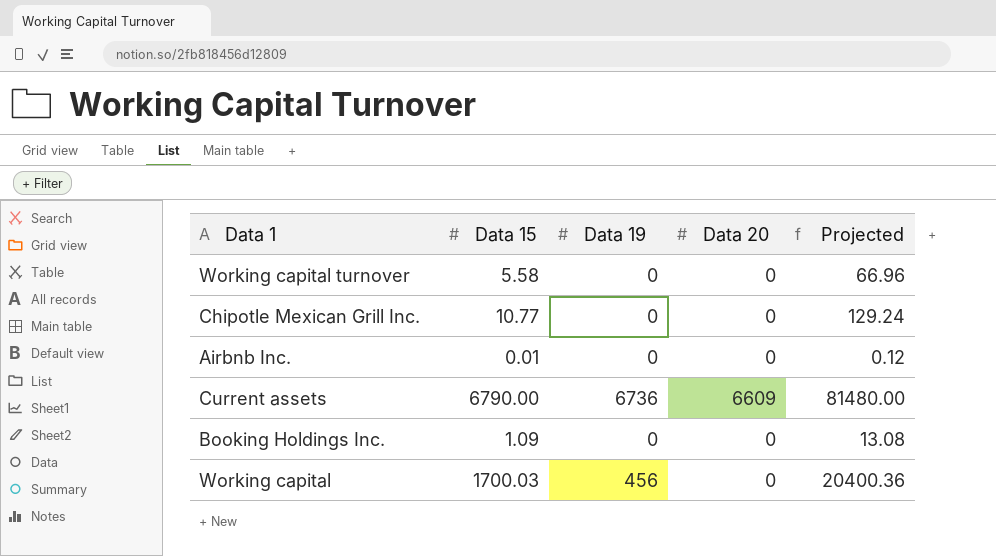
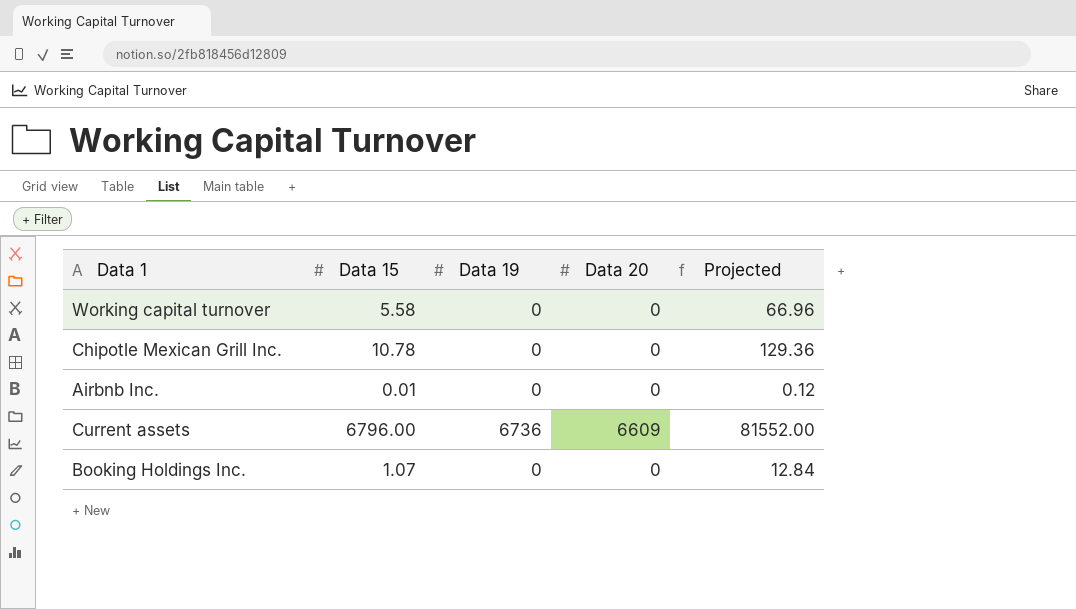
row Working capital: 1700.03 | 456 | 0 | 20400.36 -> none
Chipotle Mexican Grill Inc. | Data 15: 10.77 -> 10.78
Chipotle Mexican Grill Inc. | Projected: 129.24 -> 129.36
Current assets | Data 15: 6790.00 -> 6796.00
Current assets | Projected: 81480.00 -> 81552.00
Booking Holdings Inc. | Data 15: 1.09 -> 1.07
Booking Holdings Inc. | Projected: 13.08 -> 12.84

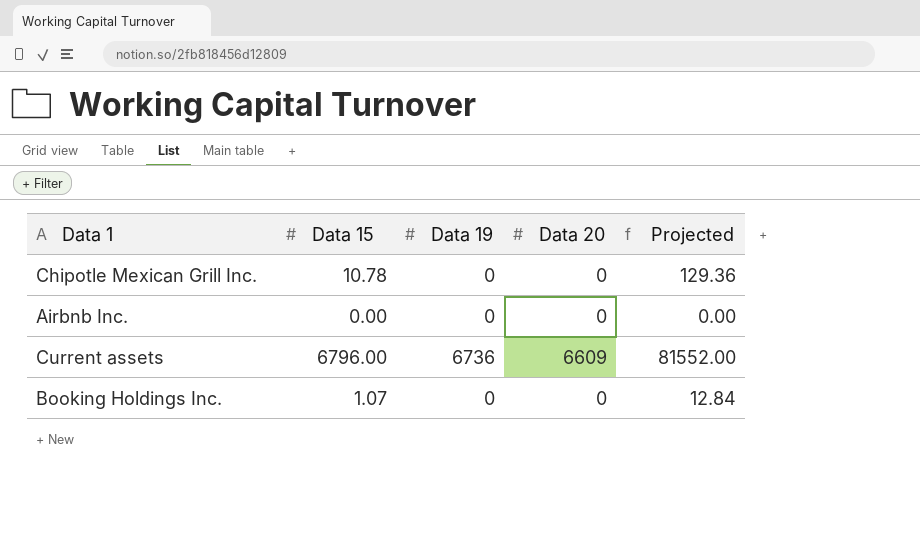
row Working capital turnover: 5.58 | 0 | 0 | 66.96 -> none
Airbnb Inc. | Data 15: 0.01 -> 0.00
Airbnb Inc. | Projected: 0.12 -> 0.00

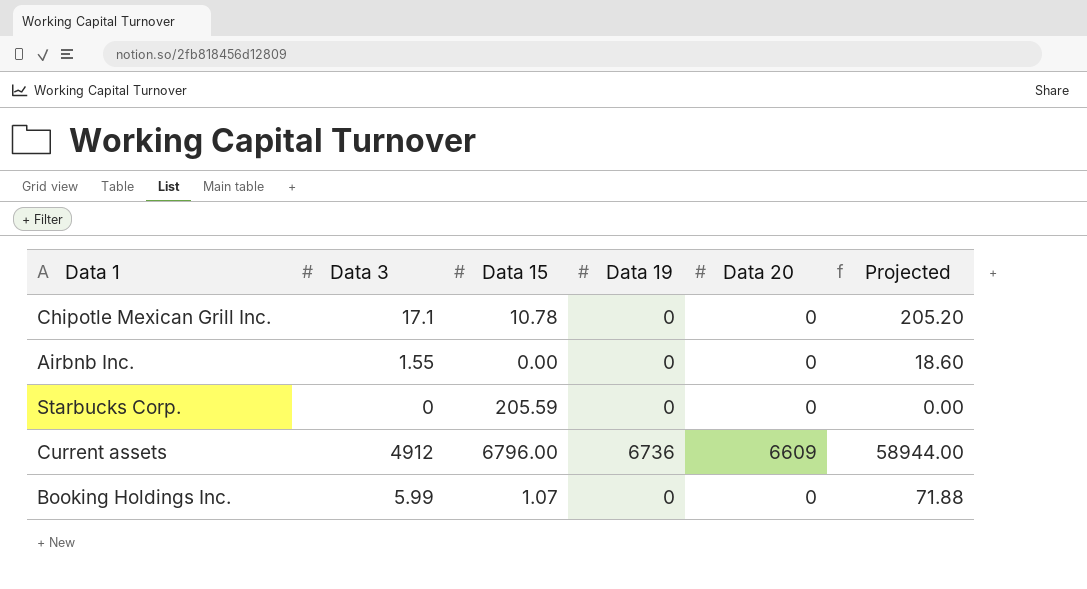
column Data 3 | position: none -> 2
column Projected | formula: [Data 15] * 12 -> [Data 3] * 12
row Starbucks Corp.: none -> 0 | 205.59 | 0 | 0 | 0.00

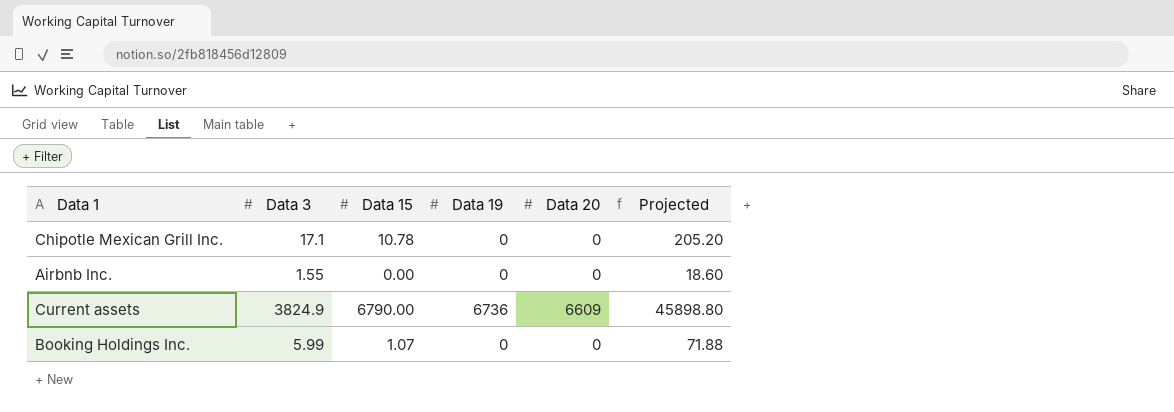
row Starbucks Corp.: 0 | 205.59 | 0 | 0 | 0.00 -> none
Current assets | Data 3: 4912 -> 3824.9
Current assets | Data 15: 6796.00 -> 6790.00
Current assets | Projected: 58944.00 -> 45898.80

